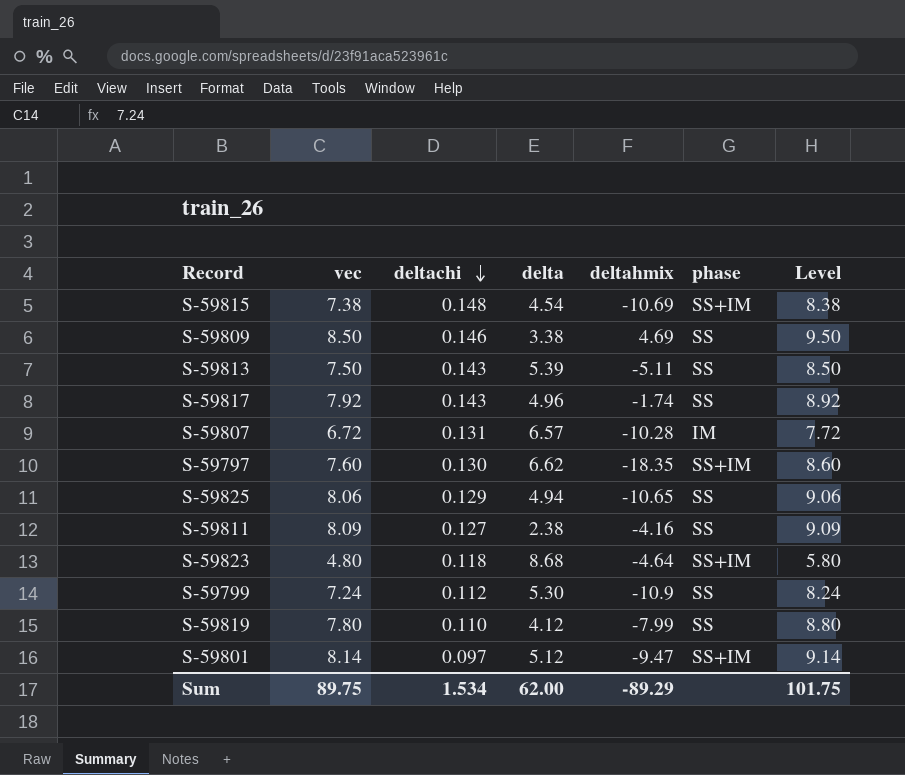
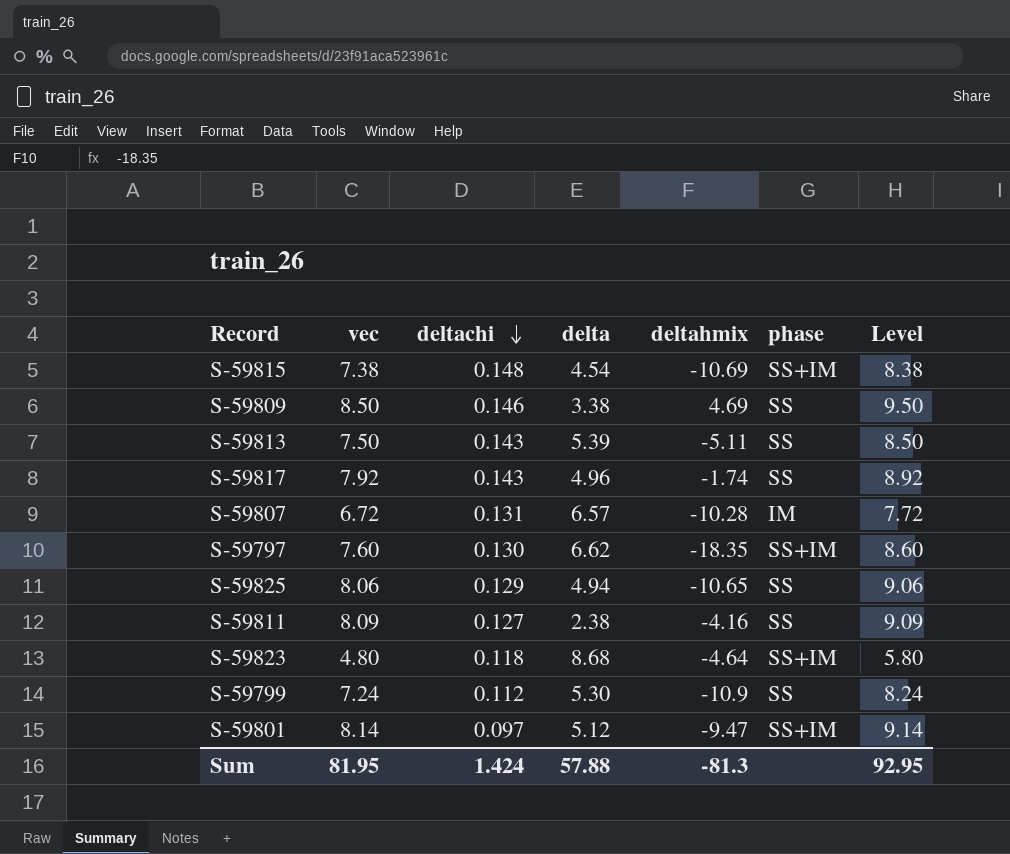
row S-59819: 7.80 | 0.110 | 4.12 | -7.99 | SS | 8.80 -> none
Sum | vec: 89.75 -> 81.95
Sum | deltachi: 1.534 -> 1.424
Sum | delta: 62.00 -> 57.88
Sum | deltahmix: -89.29 -> -81.3
Sum | Level: 101.75 -> 92.95

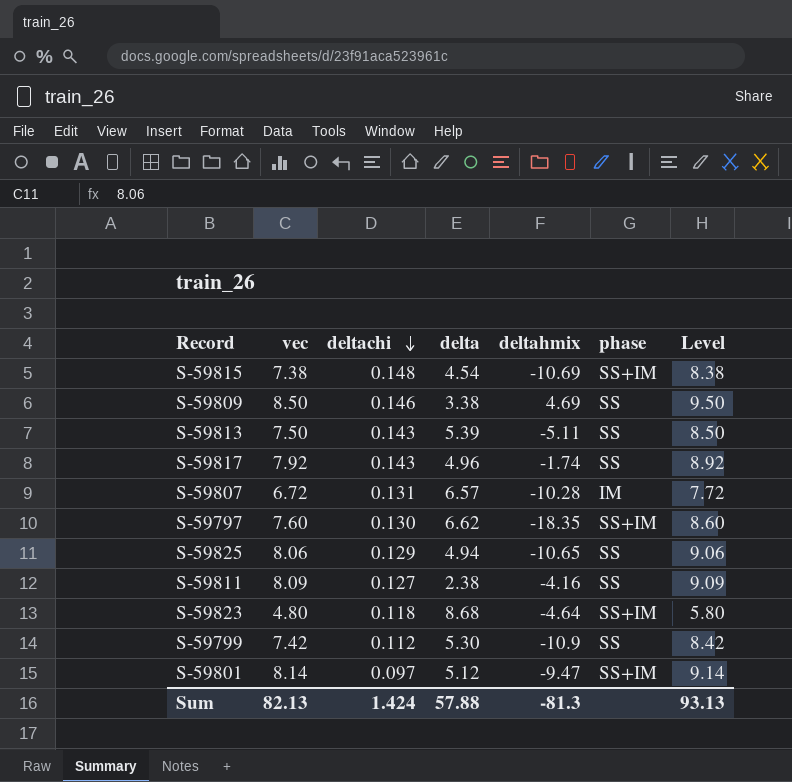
S-59799 | vec: 7.24 -> 7.42
S-59799 | Level: 8.24 -> 8.42
Sum | vec: 81.95 -> 82.13
Sum | Level: 92.95 -> 93.13

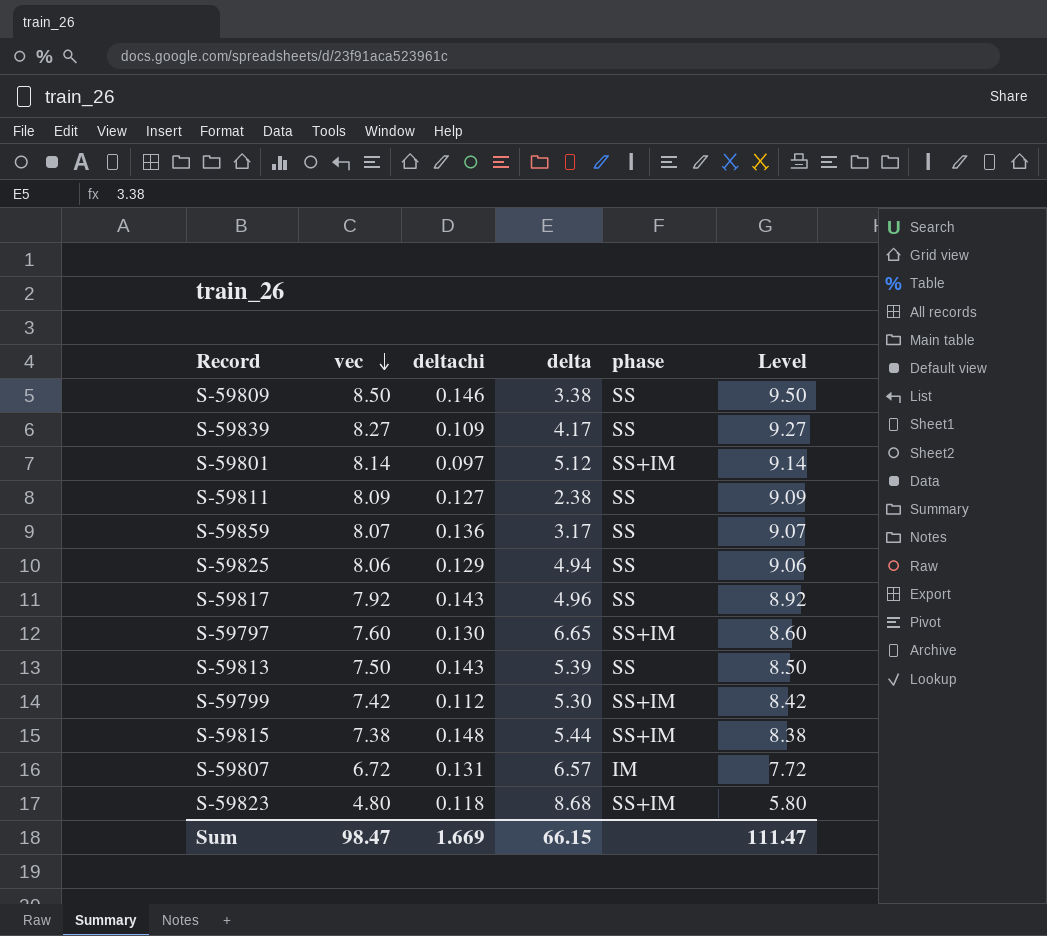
row order: deltachi descending -> vec descending
column deltahmix | position: 5 -> none
row S-59839: none -> 8.27 | 0.109 | 4.17 | SS | 9.27
row S-59859: none -> 8.07 | 0.136 | 3.17 | SS | 9.07
S-59797 | delta: 6.62 -> 6.65
S-59799 | phase: SS -> SS+IM
S-59815 | delta: 4.54 -> 5.44
Sum | vec: 82.13 -> 98.47
Sum | deltachi: 1.424 -> 1.669
Sum | delta: 57.88 -> 66.15
Sum | Level: 93.13 -> 111.47

